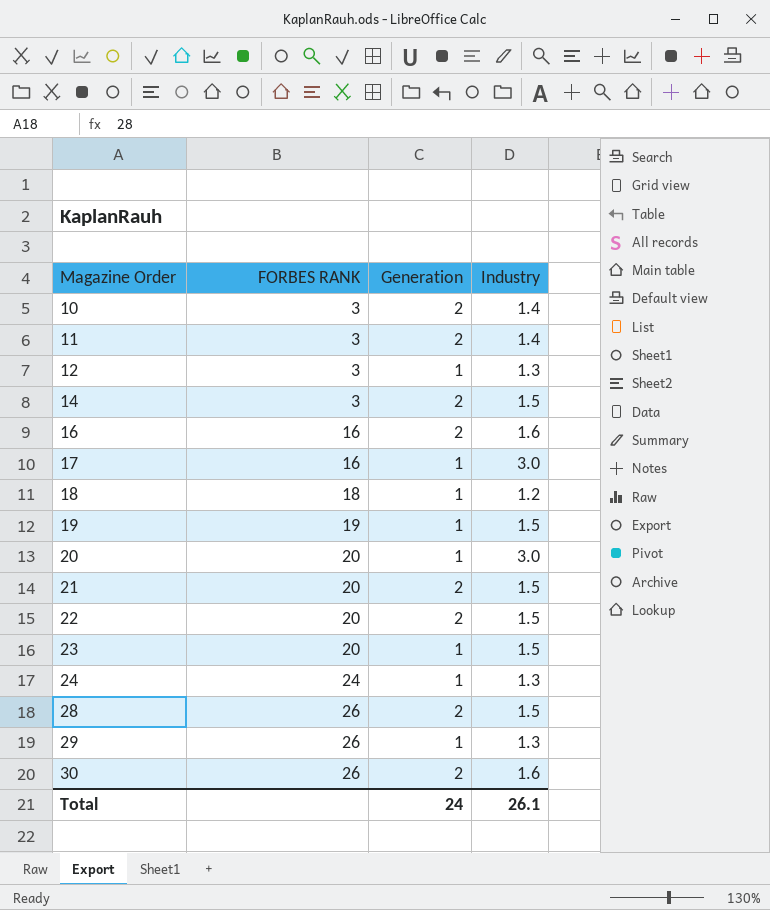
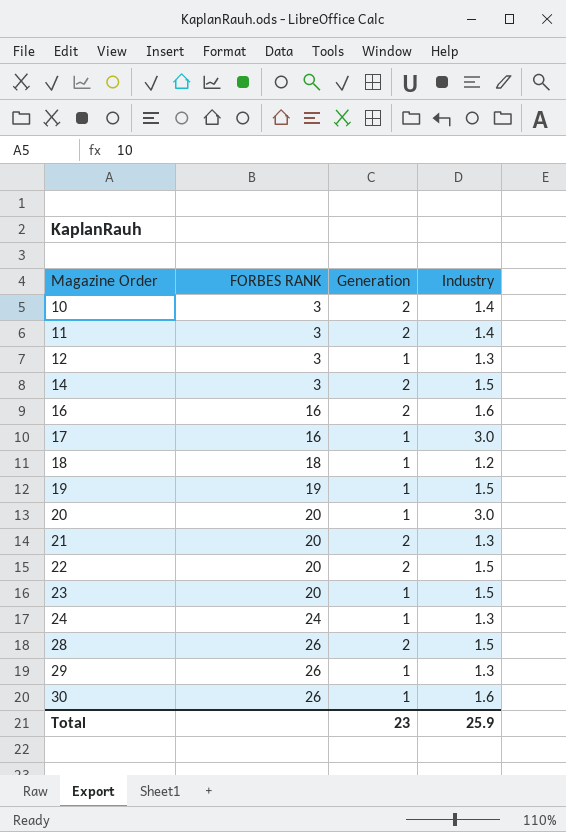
21 | Industry: 1.5 -> 1.3
30 | Generation: 2 -> 1
Total | Generation: 24 -> 23
Total | Industry: 26.1 -> 25.9

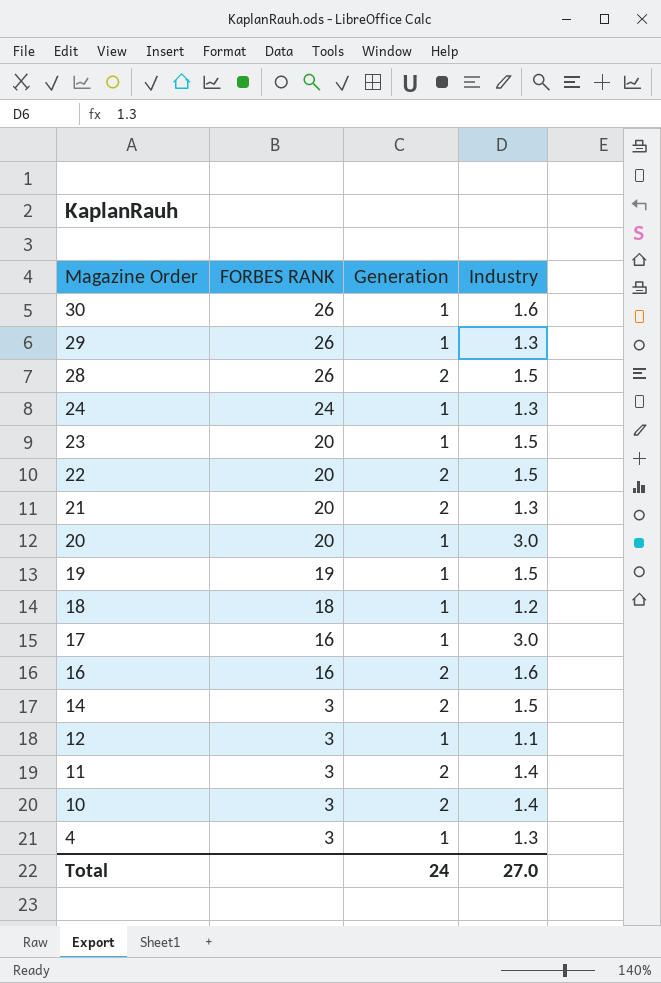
row order: Magazine Order ascending -> Magazine Order descending
12 | Industry: 1.3 -> 1.1
row 4: none -> 3 | 1 | 1.3
Total | Generation: 23 -> 24
Total | Industry: 25.9 -> 27.0

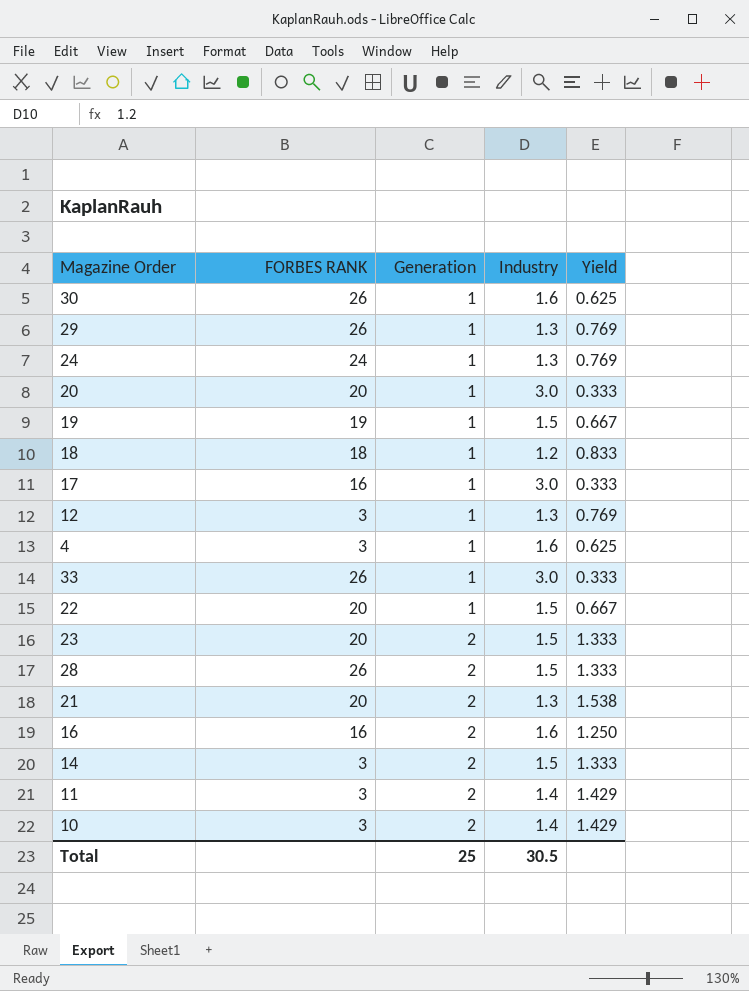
row order: Magazine Order descending -> Generation ascending
column Yield | formula: none -> [Generation] / [Industry]
12 | Industry: 1.1 -> 1.3
4 | Industry: 1.3 -> 1.6
row 33: none -> 26 | 1 | 3.0 | 0.333
22 | Generation: 2 -> 1
23 | Generation: 1 -> 2
Total | Generation: 24 -> 25
Total | Industry: 27.0 -> 30.5

